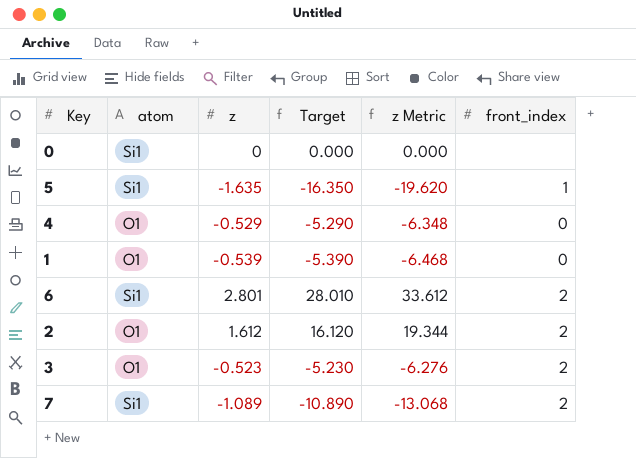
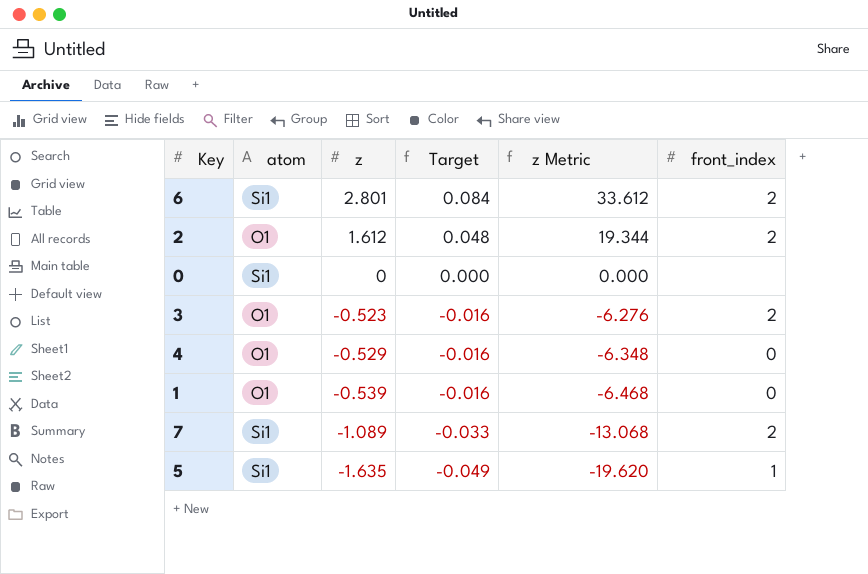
row order: none -> z descending
column Target | formula: [z] * 10 -> [z] * 0.03

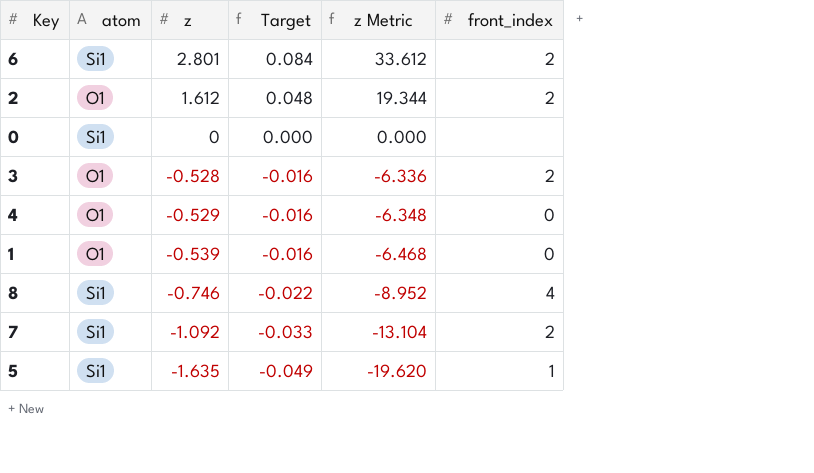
3 | z: -0.523 -> -0.528
3 | z Metric: -6.276 -> -6.336
row 8: none -> Si1 | -0.746 | -0.022 | -8.952 | 4
7 | z: -1.089 -> -1.092
7 | z Metric: -13.068 -> -13.104

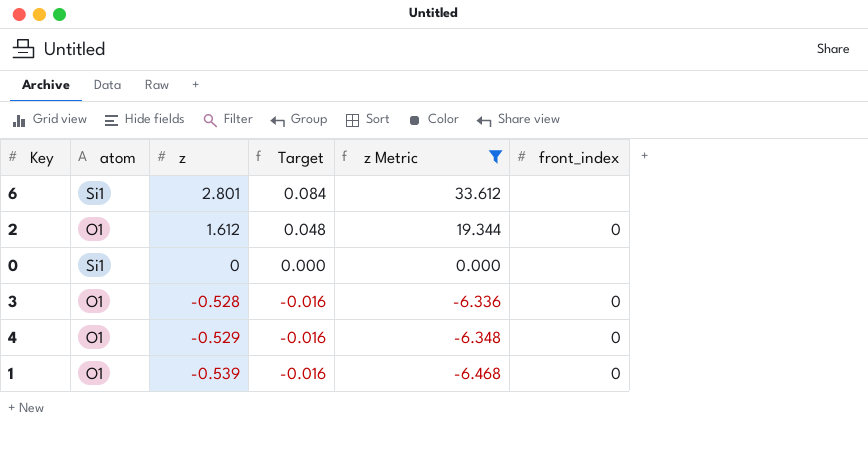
filter: none -> z Metric >= -6.468
6 | front_index: 2 -> none
2 | front_index: 2 -> 0
3 | front_index: 2 -> 0

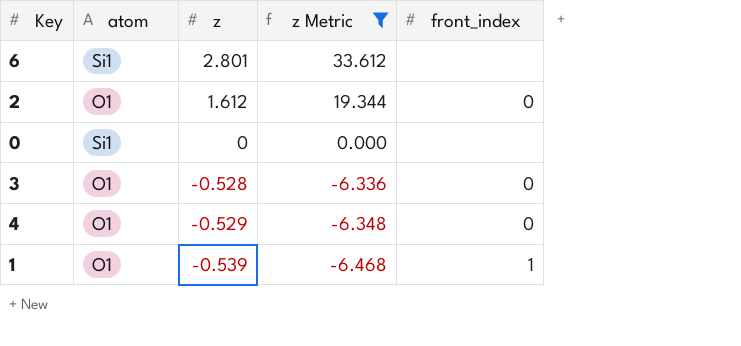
column Target | formula: [z] * 0.03 -> none
1 | front_index: 0 -> 1

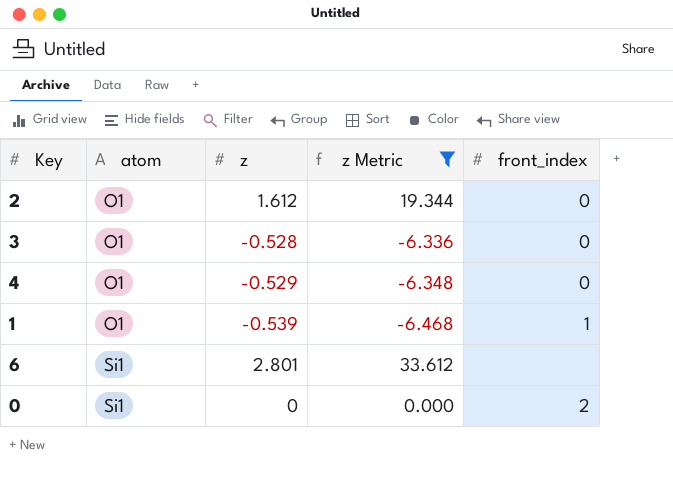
row order: z descending -> atom ascending
0 | front_index: none -> 2

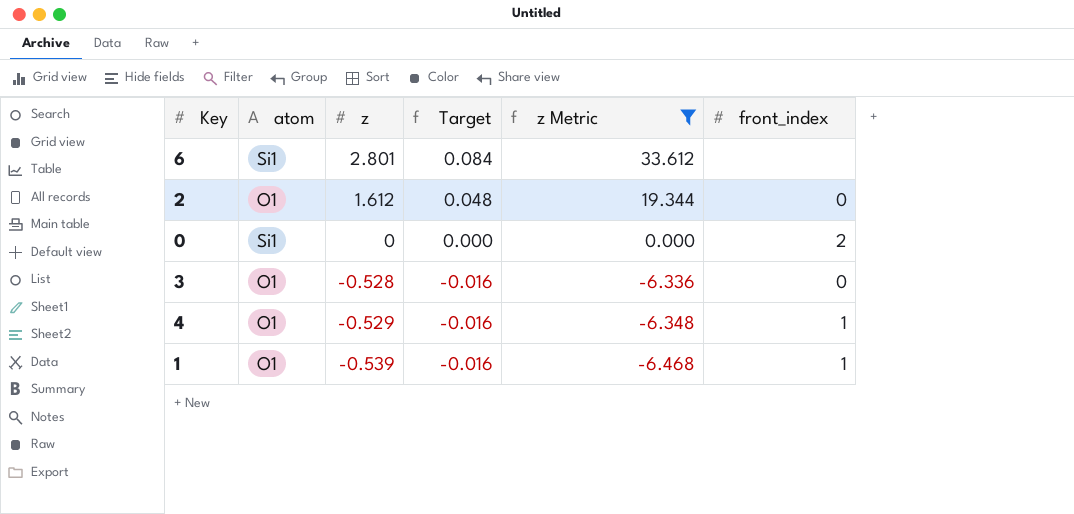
row order: atom ascending -> z descending
column Target | formula: none -> [z] * 0.03
4 | front_index: 0 -> 1

